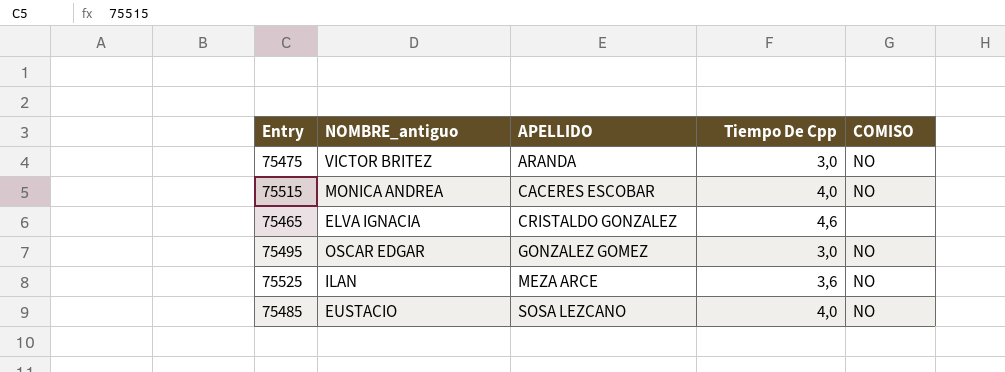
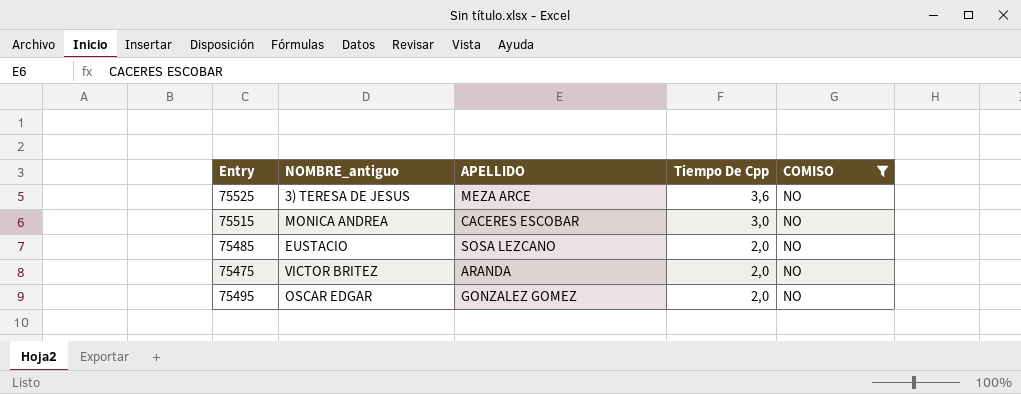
filter: none -> COMISO = NO
row order: APELLIDO ascending -> Tiempo De Cpp descending
75525 | NOMBRE_antiguo: ILAN -> 3) TERESA DE JESUS
75515 | Tiempo De Cpp: 4,0 -> 3,0
75485 | Tiempo De Cpp: 4,0 -> 2,0
75475 | Tiempo De Cpp: 3,0 -> 2,0
75495 | Tiempo De Cpp: 3,0 -> 2,0

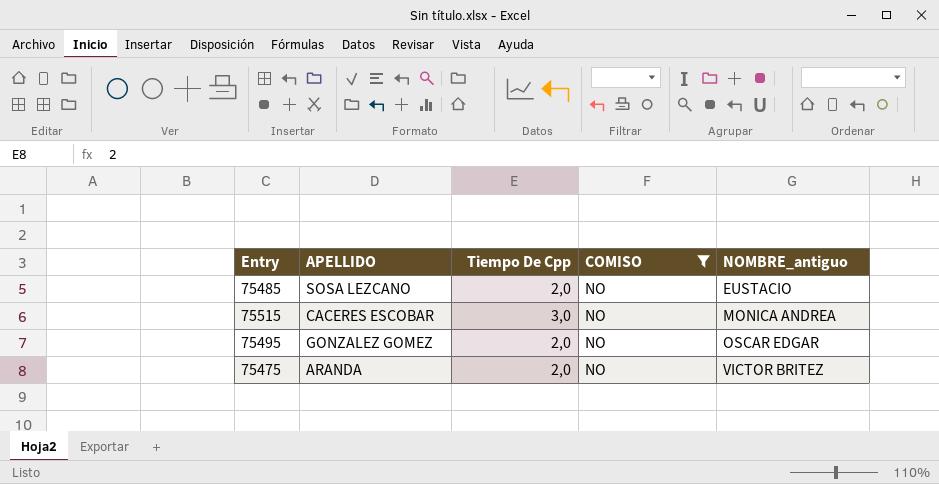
row order: Tiempo De Cpp descending -> NOMBRE_antiguo ascending
column NOMBRE_antiguo | position: 2 -> 5
row 75525: 3) TERESA DE JESUS | MEZA ARCE | 3,6 | NO -> none

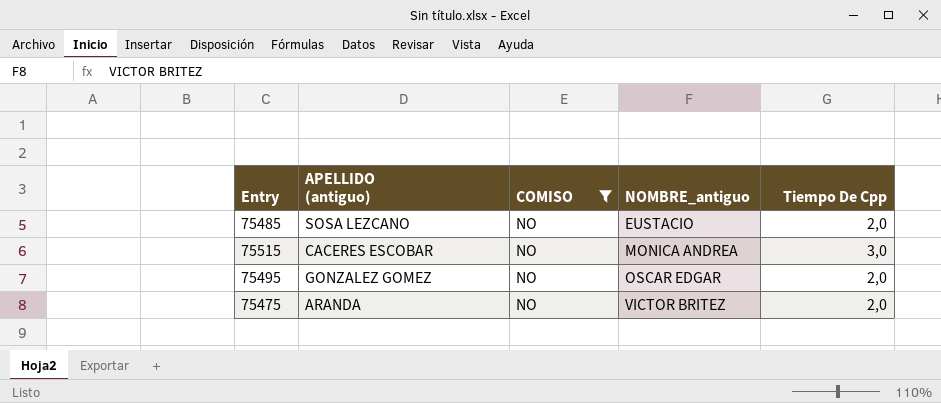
column name: APELLIDO -> APELLIDO (antiguo)
column Tiempo De Cpp | position: 3 -> 5

